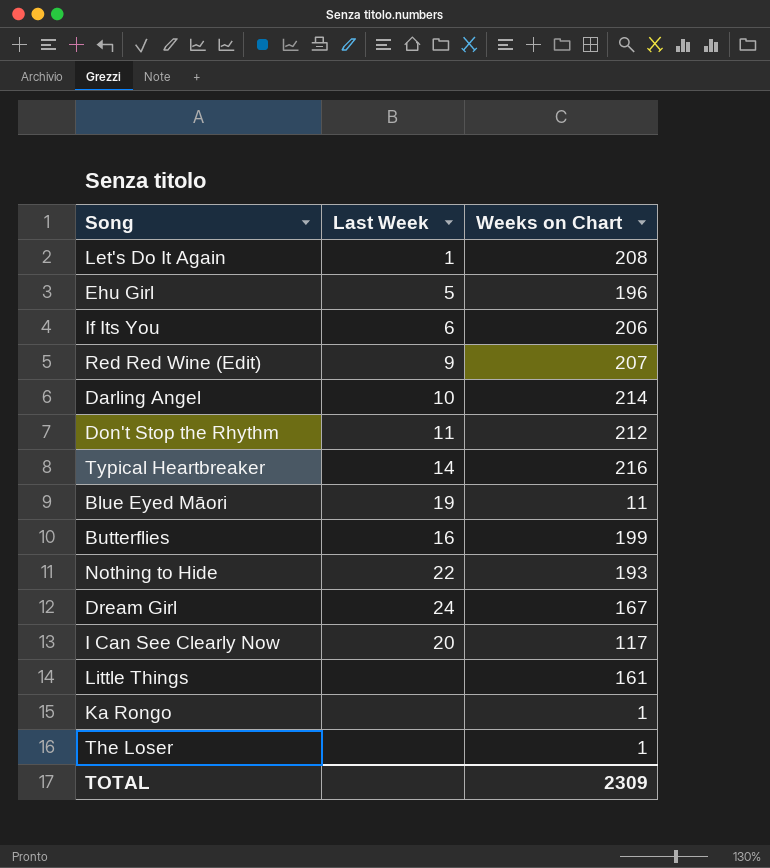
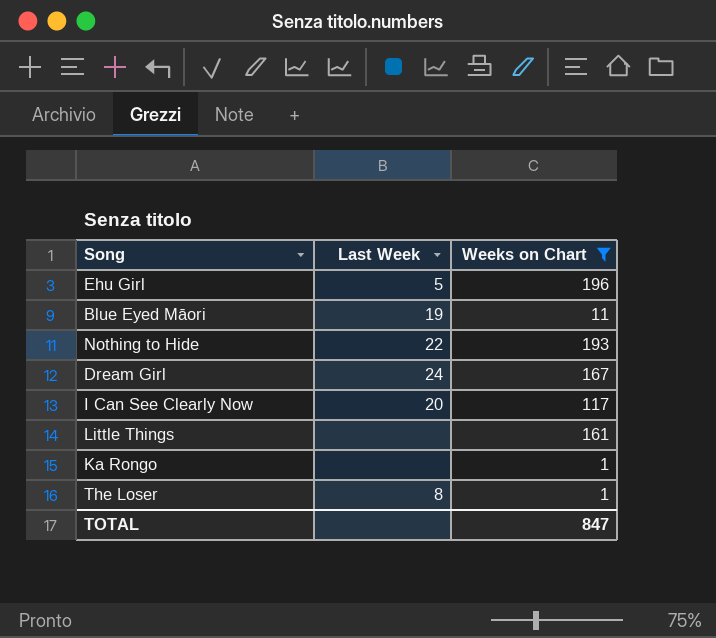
filter: none -> Weeks on Chart <= 196
The Loser | Last Week: none -> 8
TOTAL | Weeks on Chart: 2309 -> 847

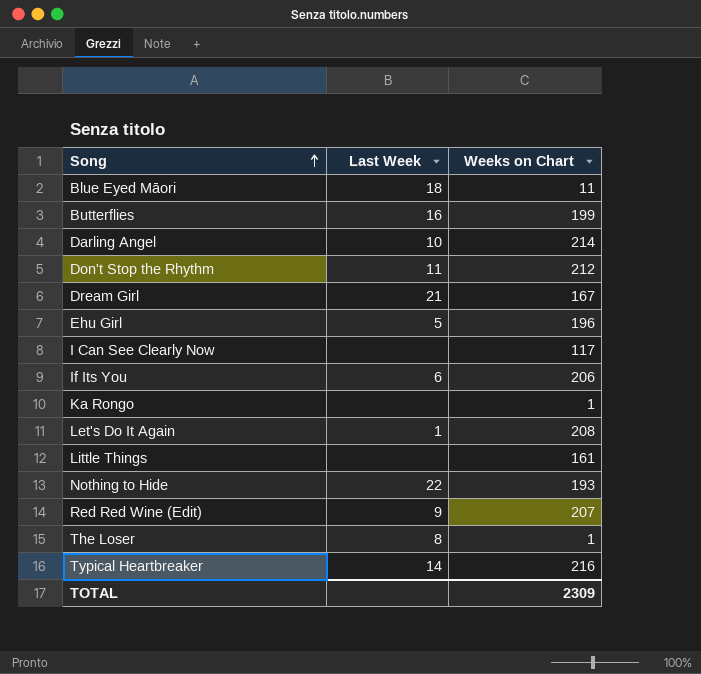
filter: Weeks on Chart <= 196 -> none
row order: none -> Song ascending
Blue Eyed Māori | Last Week: 19 -> 18
Dream Girl | Last Week: 24 -> 21
I Can See Clearly Now | Last Week: 20 -> none
TOTAL | Weeks on Chart: 847 -> 2309

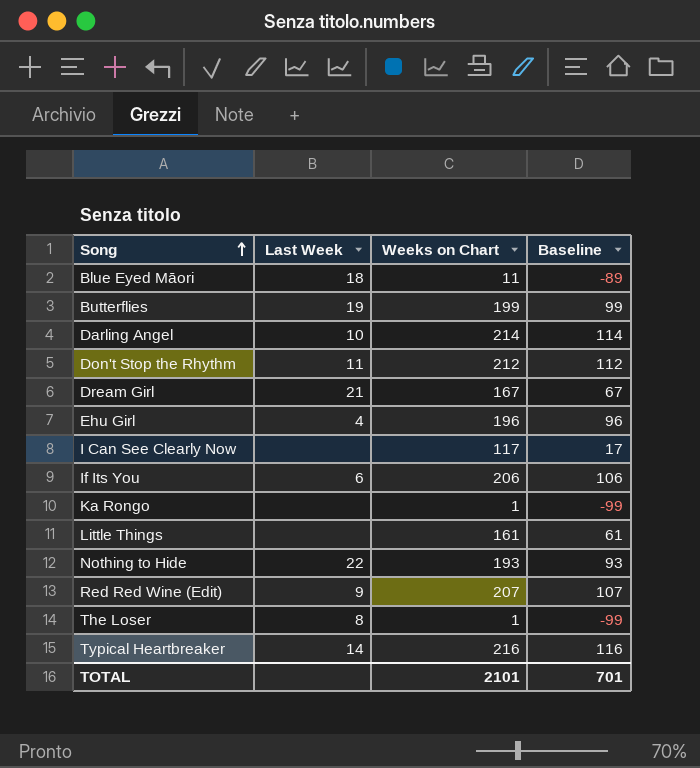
column Baseline | formula: none -> [Weeks on Chart] - 100
row Let's Do It Again: 1 | 208 -> none
Butterflies | Last Week: 16 -> 19
Ehu Girl | Last Week: 5 -> 4
TOTAL | Weeks on Chart: 2309 -> 2101

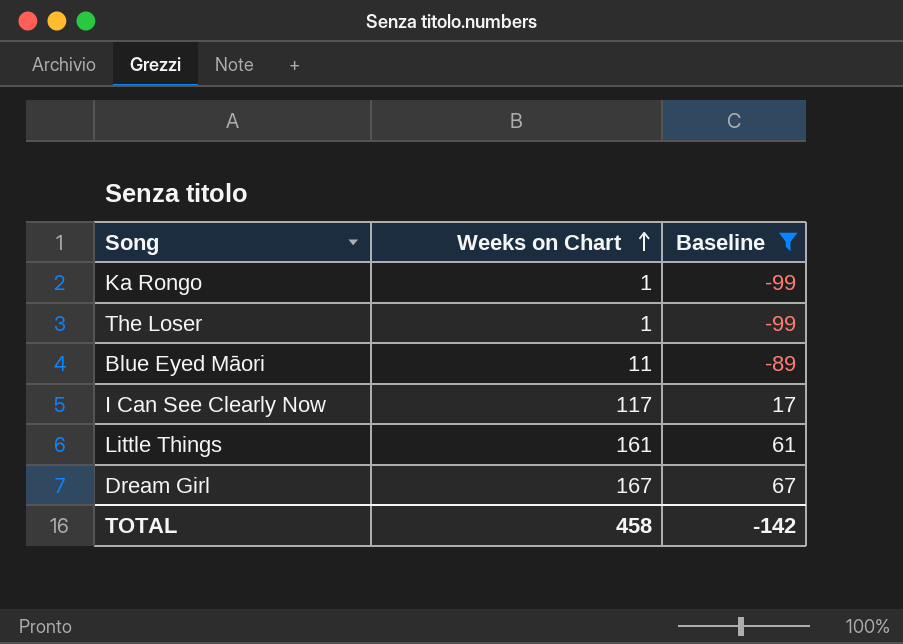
filter: none -> Baseline <= 67
row order: Song ascending -> Weeks on Chart ascending
column Last Week | position: 2 -> none
TOTAL | Weeks on Chart: 2101 -> 458
TOTAL | Baseline: 701 -> -142

